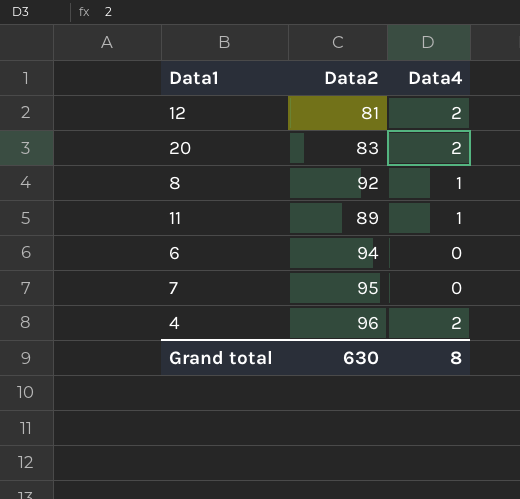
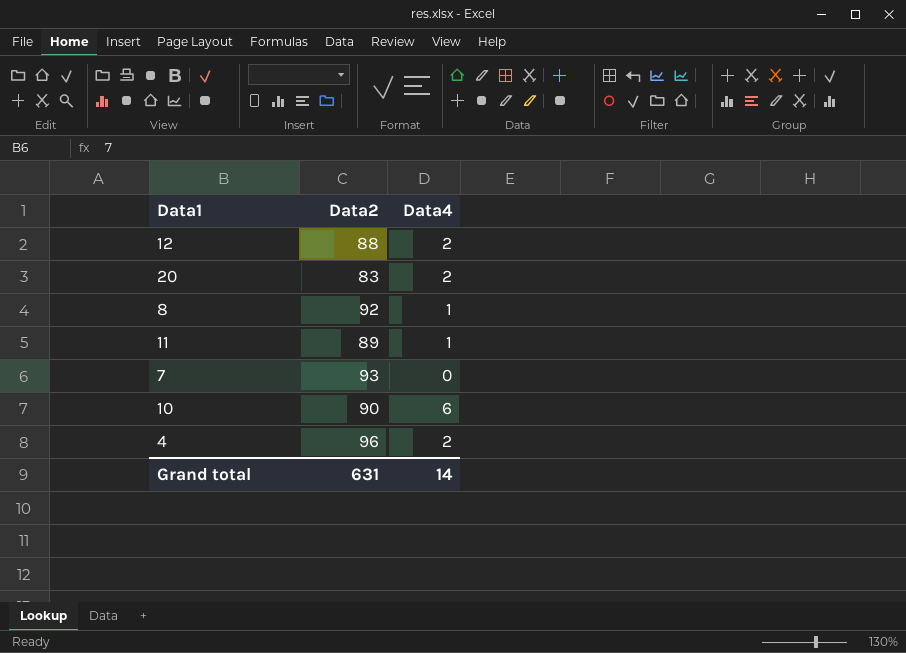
row 6: 94 | 0 -> none
12 | Data2: 81 -> 88
7 | Data2: 95 -> 93
row 10: none -> 90 | 6
Grand total | Data2: 630 -> 631
Grand total | Data4: 8 -> 14

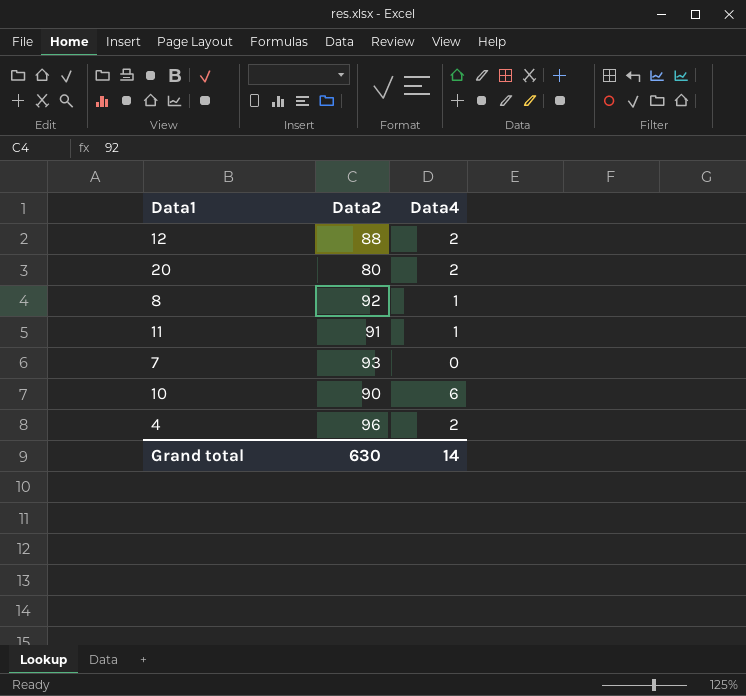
20 | Data2: 83 -> 80
11 | Data2: 89 -> 91
Grand total | Data2: 631 -> 630

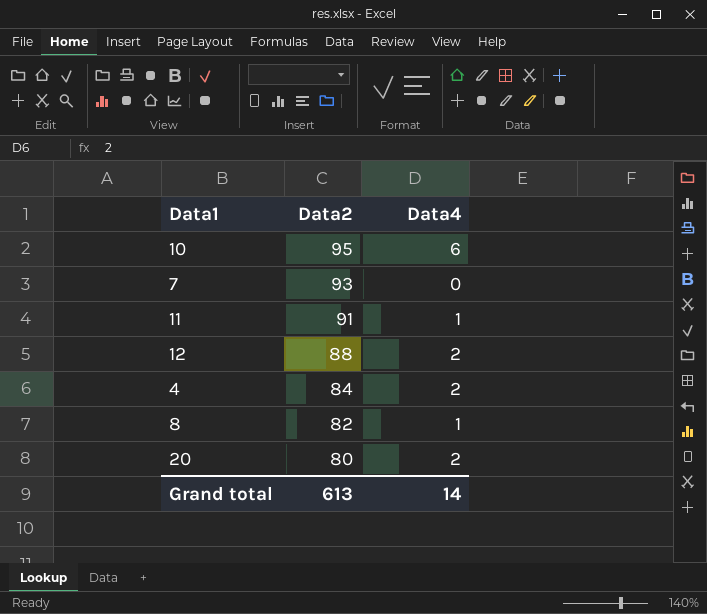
row order: none -> Data2 descending
10 | Data2: 90 -> 95
4 | Data2: 96 -> 84
8 | Data2: 92 -> 82
Grand total | Data2: 630 -> 613

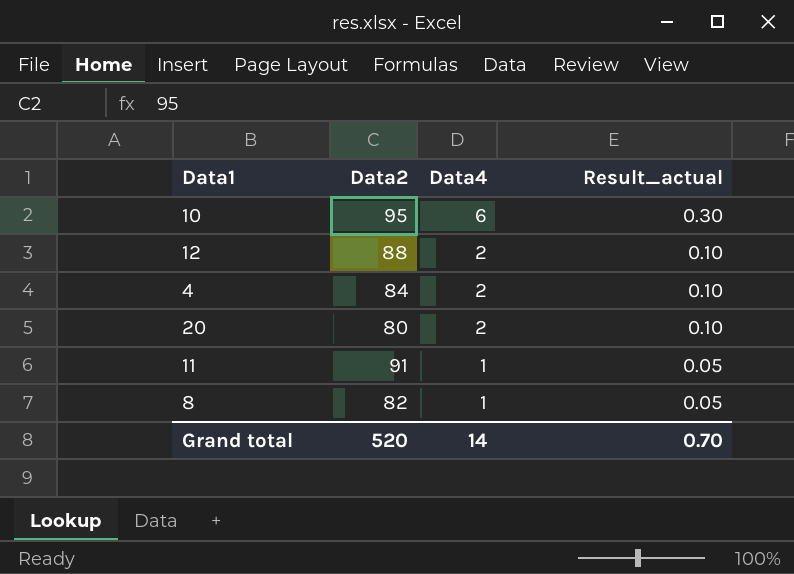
row order: Data2 descending -> Data4 descending
column Result_actual | formula: none -> [Data4] * 0.05
row 7: 93 | 0 -> none
Grand total | Data2: 613 -> 520

